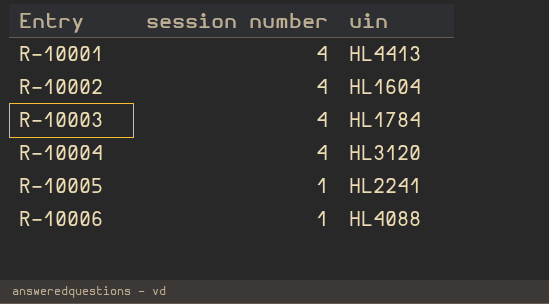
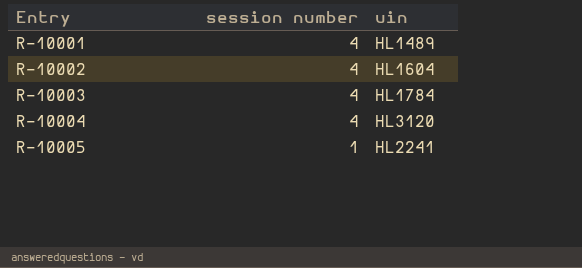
row R-10006: 1 | HL4088 -> none
R-10001 | uin: HL4413 -> HL1489

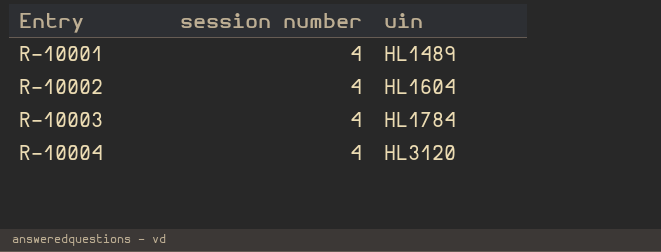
row R-10005: 1 | HL2241 -> none

